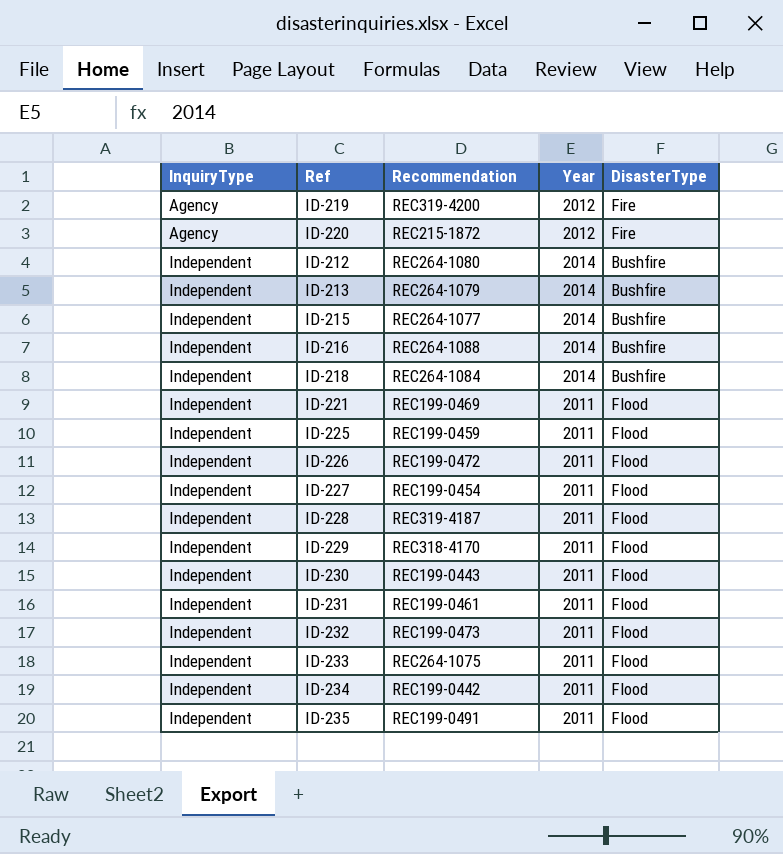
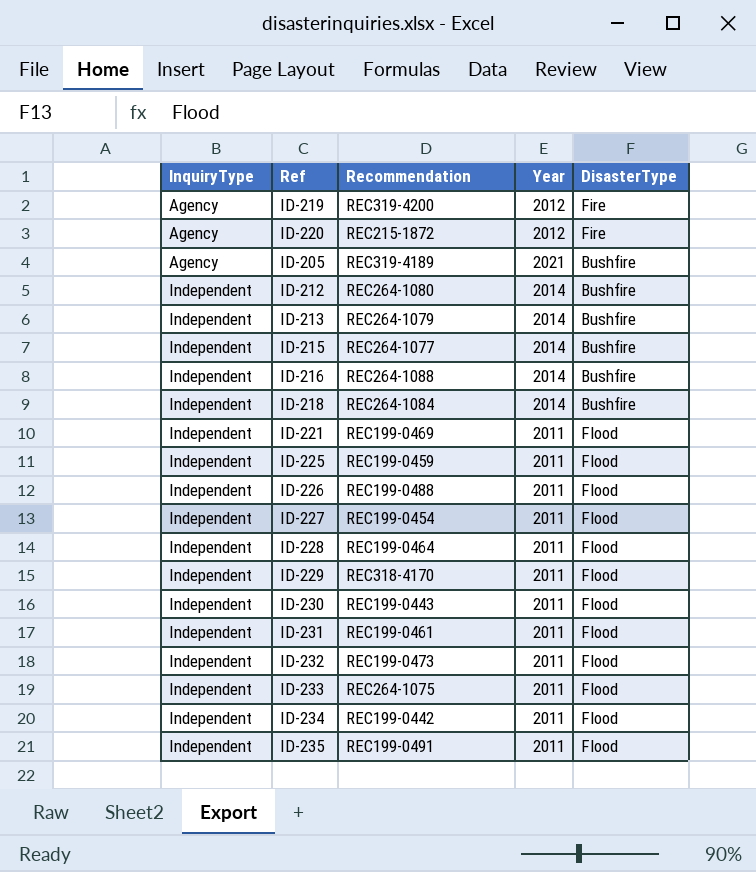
row ID-205: none -> Agency | REC319-4189 | 2021 | Bushfire
ID-226 | Recommendation: REC199-0472 -> REC199-0488
ID-228 | Recommendation: REC319-4187 -> REC199-0464

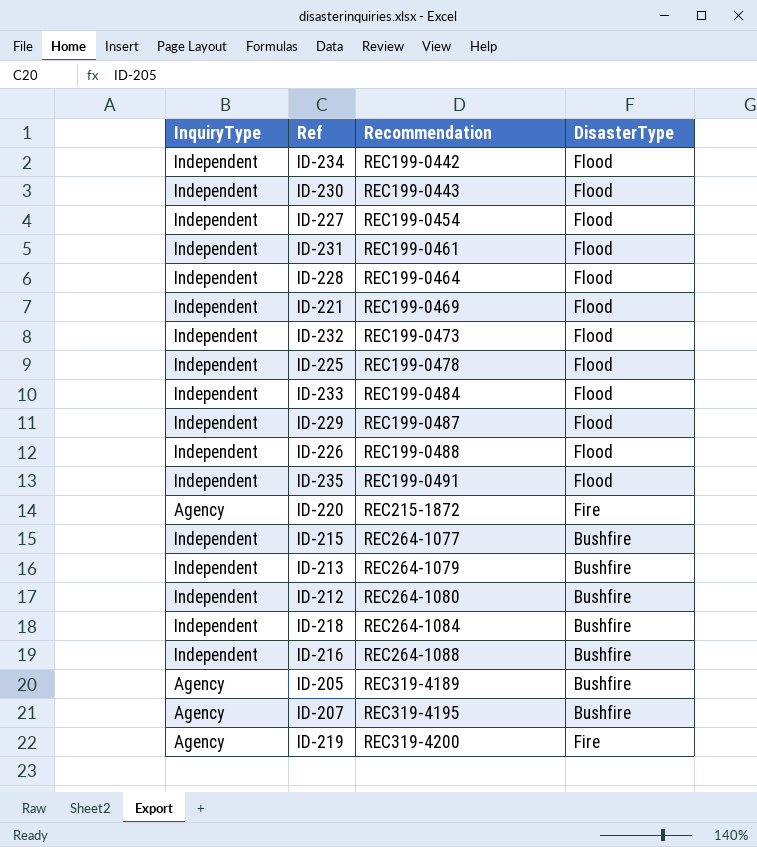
row order: InquiryType ascending -> Recommendation ascending
column Year | position: 4 -> none
ID-225 | Recommendation: REC199-0459 -> REC199-0478
ID-233 | Recommendation: REC264-1075 -> REC199-0484
ID-229 | Recommendation: REC318-4170 -> REC199-0487
row ID-207: none -> Agency | REC319-4195 | Bushfire

